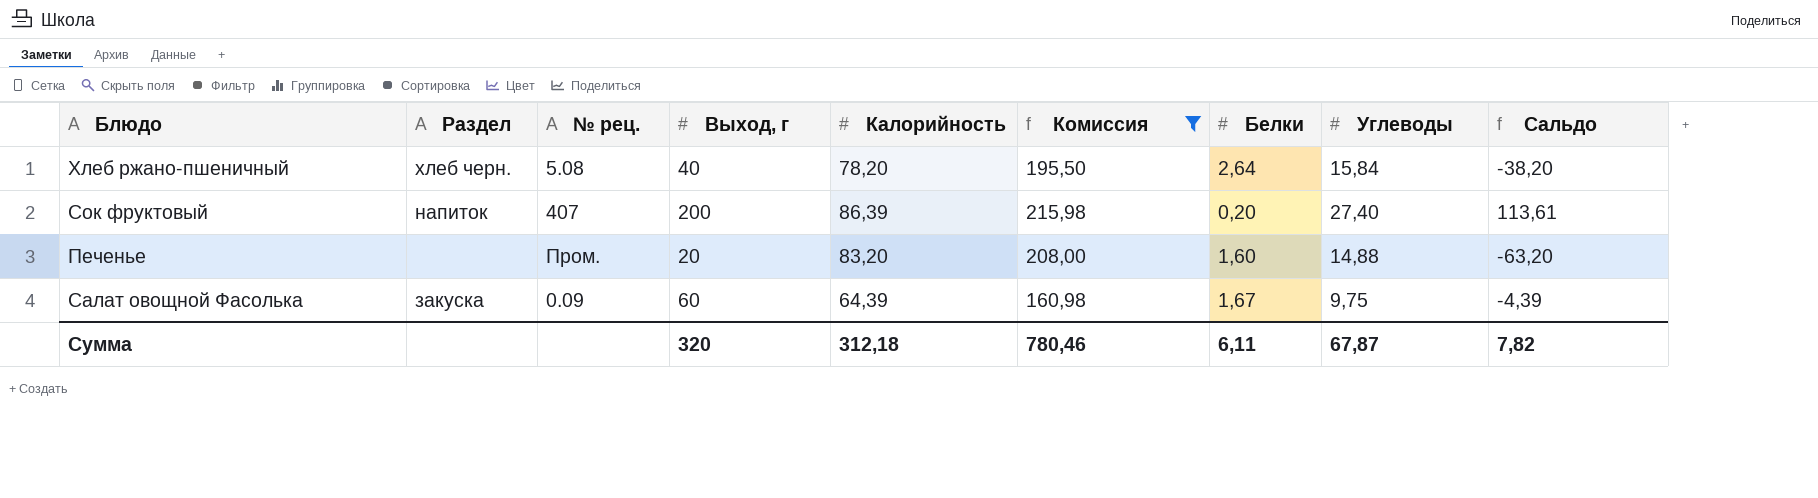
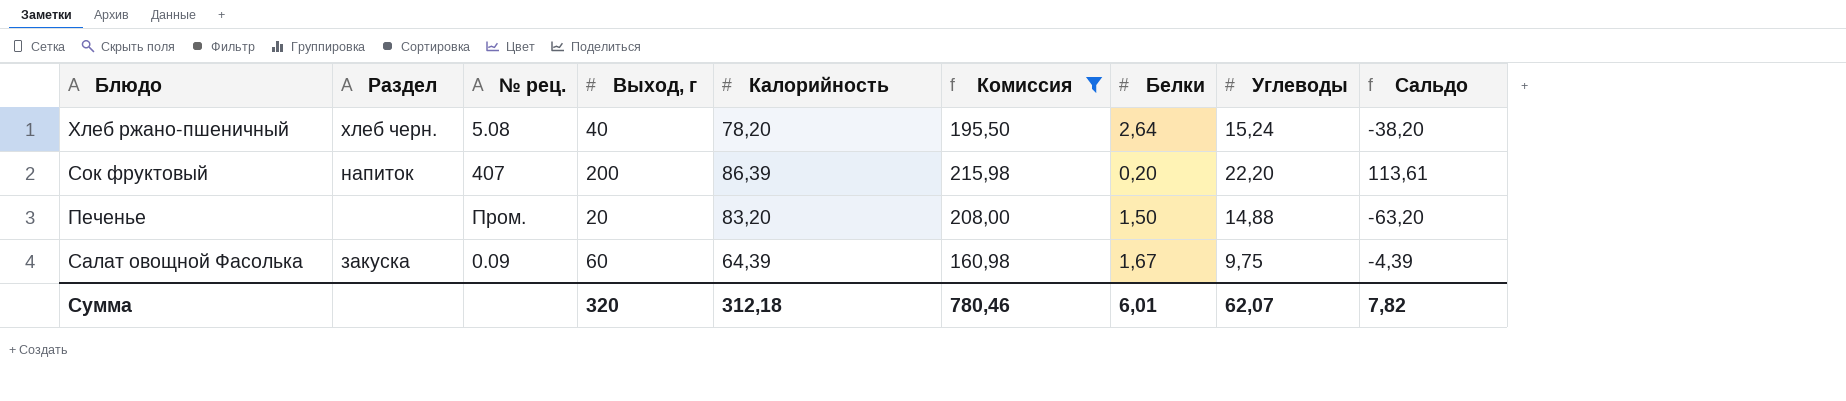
Хлеб ржано-пшеничный | Углеводы: 15,84 -> 15,24
Сок фруктовый | Углеводы: 27,40 -> 22,20
Печенье | Белки: 1,60 -> 1,50
Сумма | Белки: 6,11 -> 6,01
Сумма | Углеводы: 67,87 -> 62,07

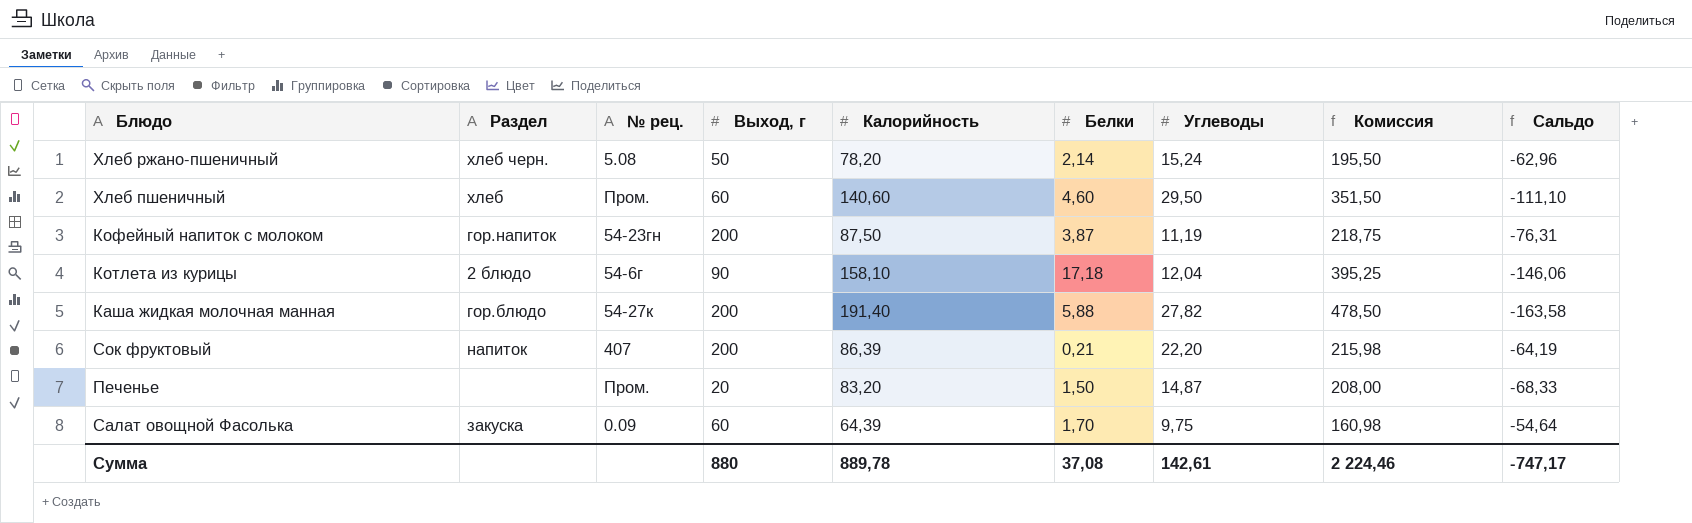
filter: Комиссия <= 215,98 -> none
column Комиссия | position: 6 -> 8
column Сальдо | formula: [Выход, г] - [Калорийность] -> [Углеводы] - [Калорийность]
Хлеб ржано-пшеничный | Выход, г: 40 -> 50
Хлеб ржано-пшеничный | Белки: 2,64 -> 2,14
Сок фруктовый | Белки: 0,20 -> 0,21
Печенье | Углеводы: 14,88 -> 14,87
Салат овощной Фасолька | Белки: 1,67 -> 1,70
Сумма | Выход, г: 320 -> 880
Сумма | Калорийность: 312,18 -> 889,78
Сумма | Белки: 6,01 -> 37,08
Сумма | Углеводы: 62,07 -> 142,61
Сумма | Комиссия: 780,46 -> 2 224,46
Сумма | Сальдо: 7,82 -> -747,17

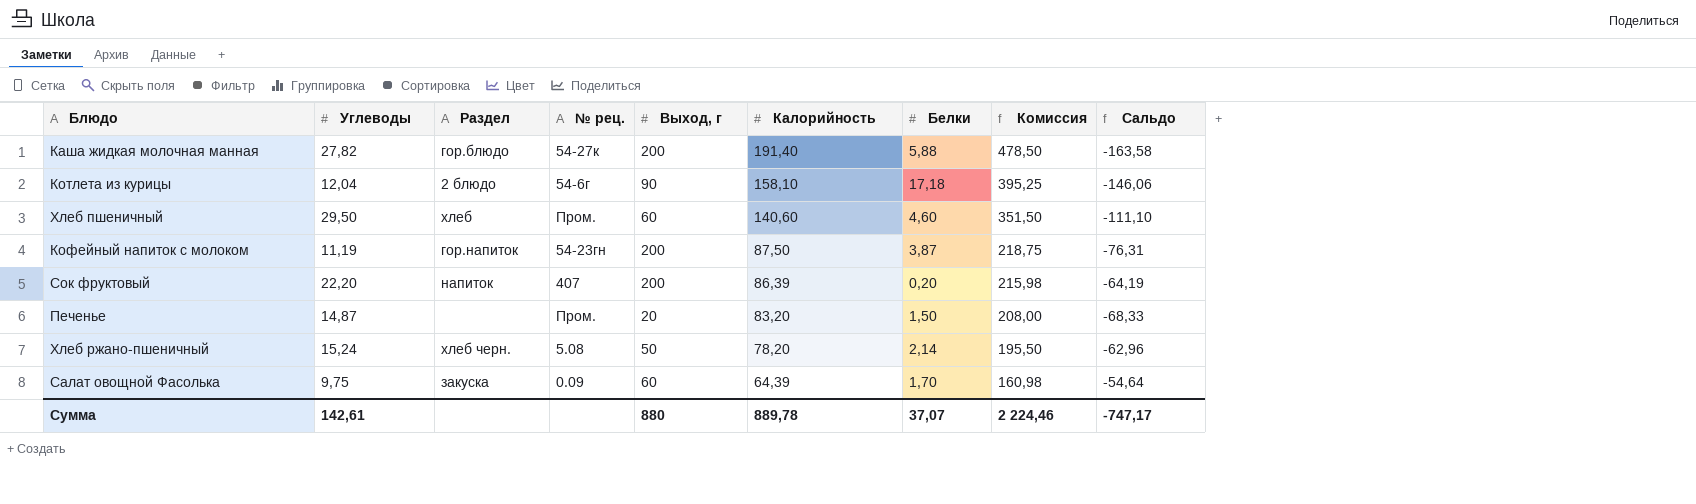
row order: none -> Калорийность descending
column Углеводы | position: 7 -> 2
Сок фруктовый | Белки: 0,21 -> 0,20
Сумма | Белки: 37,08 -> 37,07

